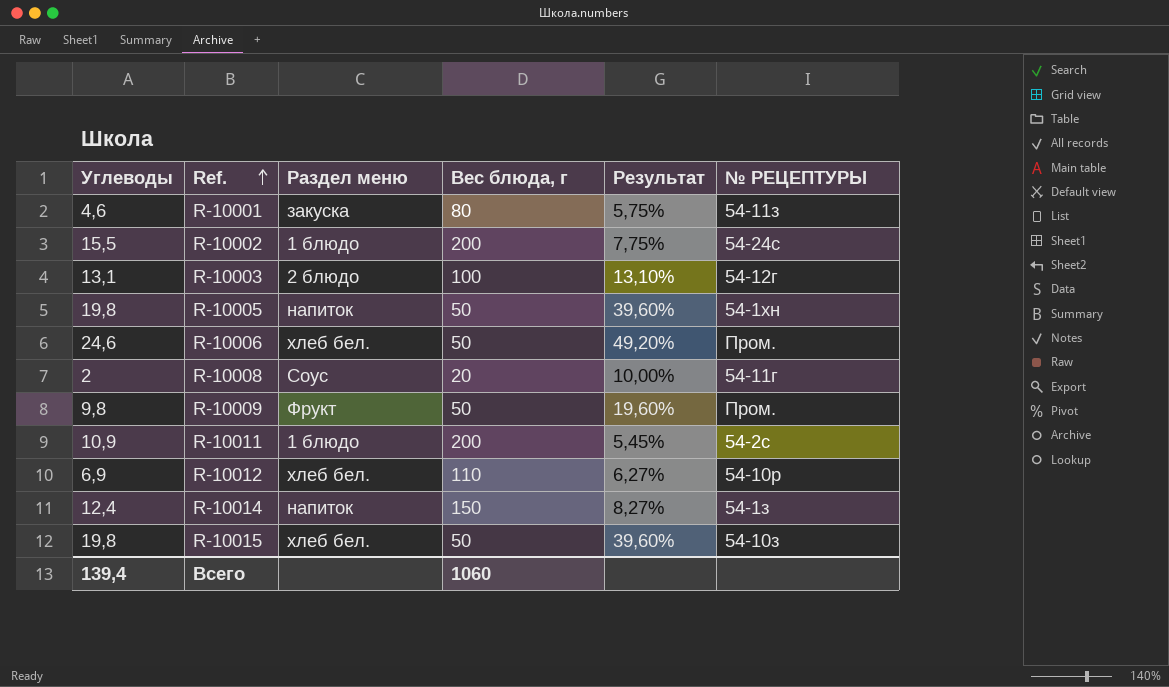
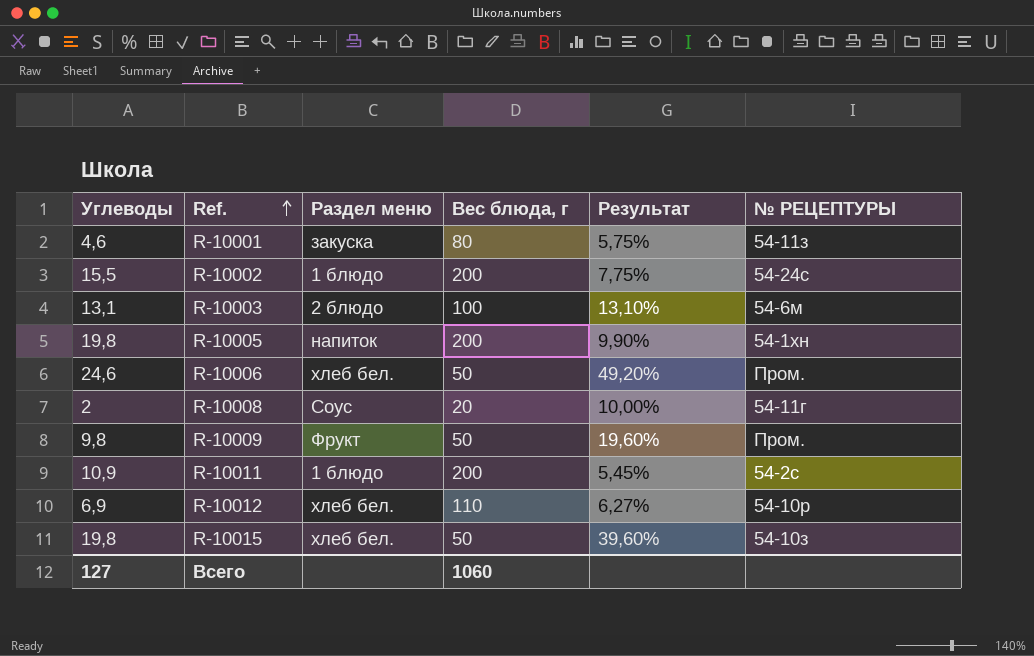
row R-10014: 12,4 | напиток | 150 | 8,27% | 54-1з -> none
R-10003 | № РЕЦЕПТУРЫ: 54-12г -> 54-6м
R-10005 | Вес блюда, г: 50 -> 200
R-10005 | Результат: 39,60% -> 9,90%
Всего | Углеводы: 139,4 -> 127

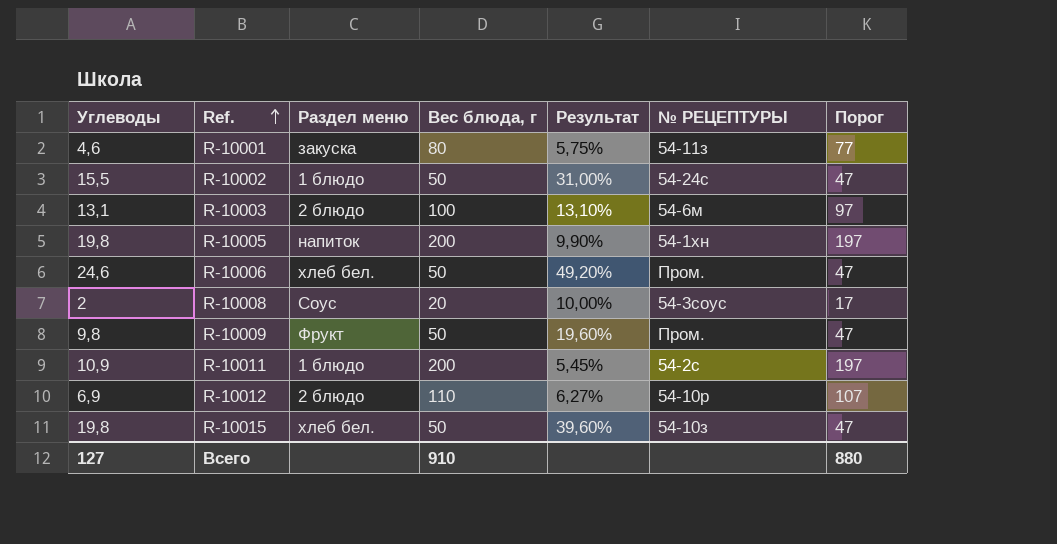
column Порог | formula: none -> [Вес блюда, г] - 3
R-10002 | Вес блюда, г: 200 -> 50
R-10002 | Результат: 7,75% -> 31,00%
R-10008 | № РЕЦЕПТУРЫ: 54-11г -> 54-3соус
R-10012 | Раздел меню: хлеб бел. -> 2 блюдо
Всего | Вес блюда, г: 1060 -> 910

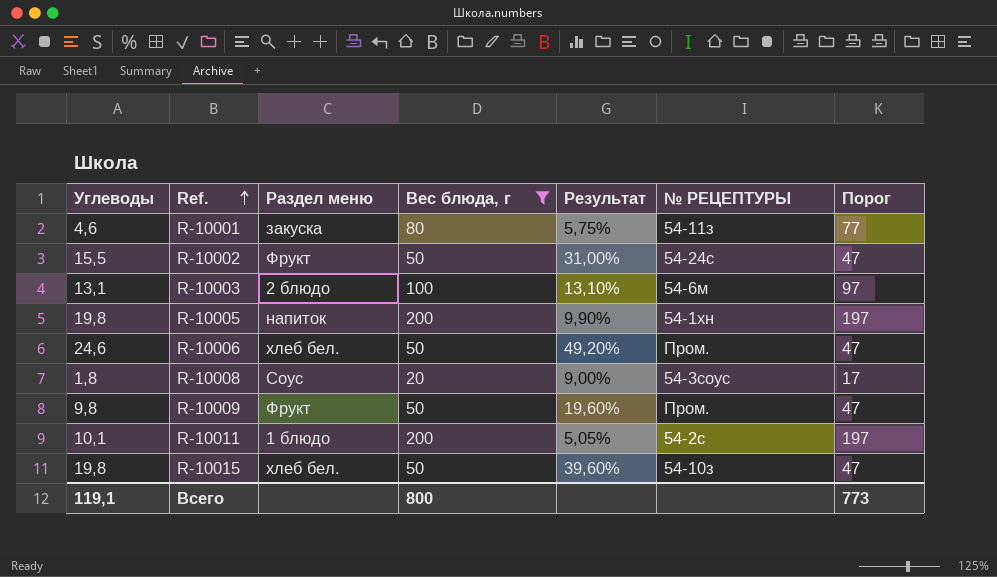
filter: none -> Вес блюда, г != 110
R-10002 | Раздел меню: 1 блюдо -> Фрукт
R-10008 | Углеводы: 2 -> 1,8
R-10008 | Результат: 10,00% -> 9,00%
R-10011 | Углеводы: 10,9 -> 10,1
R-10011 | Результат: 5,45% -> 5,05%
Всего | Углеводы: 127 -> 119,1
Всего | Вес блюда, г: 910 -> 800
Всего | Порог: 880 -> 773

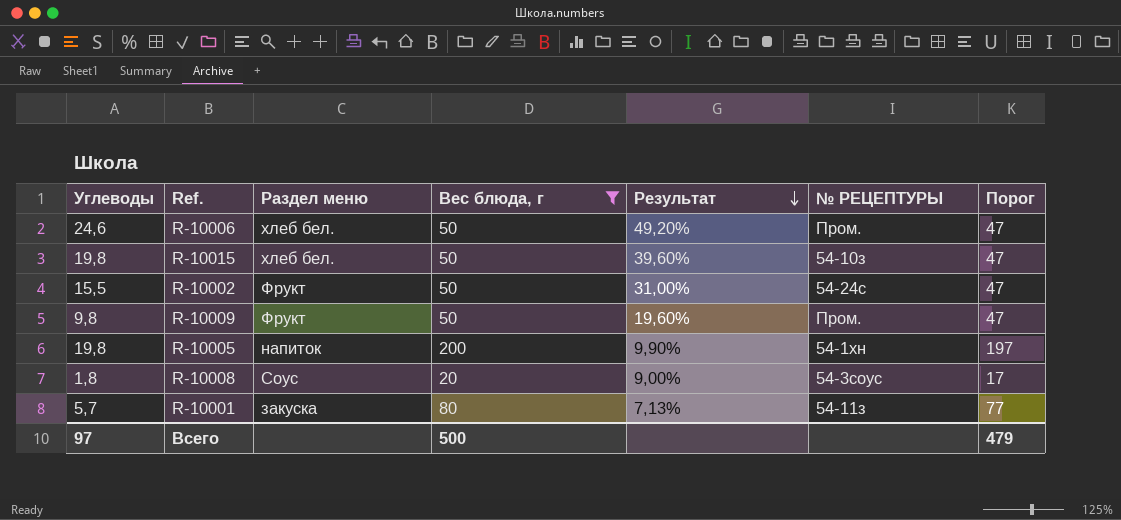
row order: Ref. ascending -> Результат descending
row R-10003: 13,1 | 2 блюдо | 100 | 13,10% | 54-6м | 97 -> none
row R-10011: 10,1 | 1 блюдо | 200 | 5,05% | 54-2с | 197 -> none
R-10001 | Углеводы: 4,6 -> 5,7
R-10001 | Результат: 5,75% -> 7,13%
Всего | Углеводы: 119,1 -> 97
Всего | Вес блюда, г: 800 -> 500
Всего | Порог: 773 -> 479

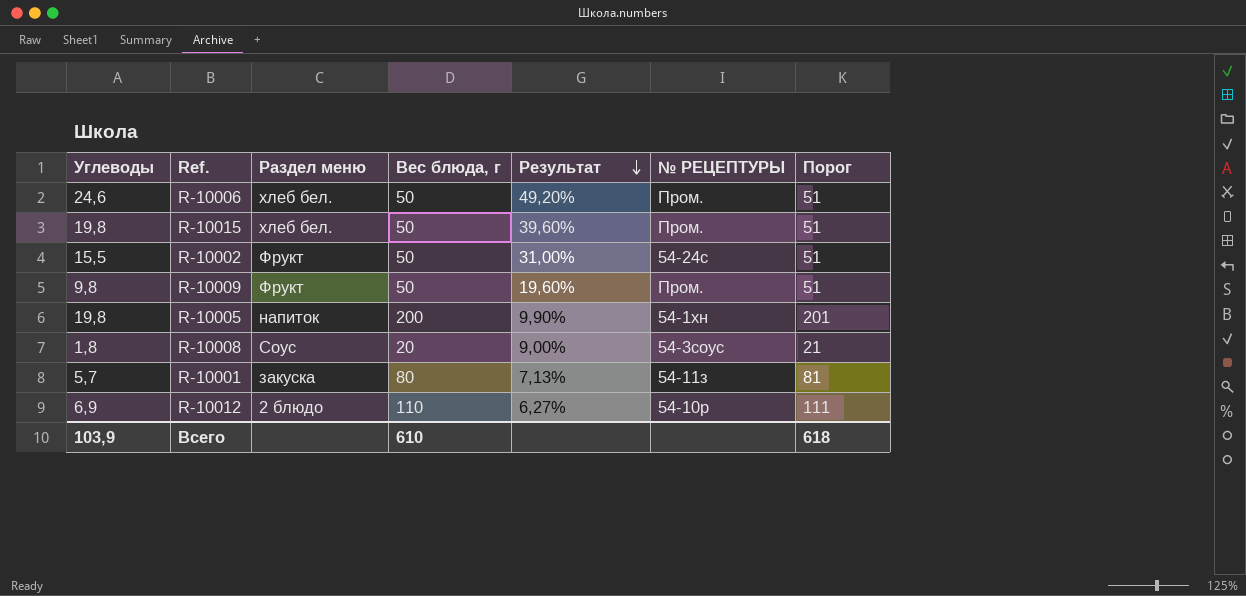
filter: Вес блюда, г != 110 -> none
column Порог | formula: [Вес блюда, г] - 3 -> [Вес блюда, г] + 1
R-10015 | № РЕЦЕПТУРЫ: 54-10з -> Пром.
Всего | Углеводы: 97 -> 103,9
Всего | Вес блюда, г: 500 -> 610
Всего | Порог: 479 -> 618

